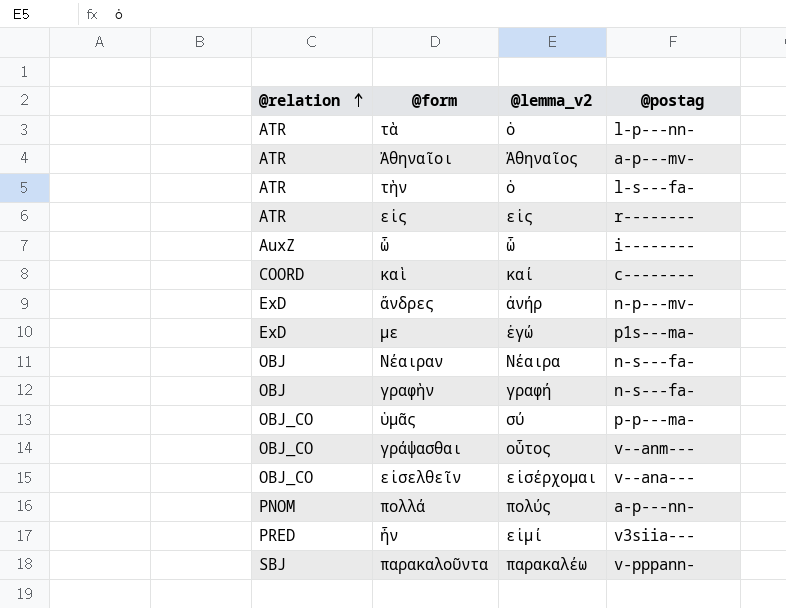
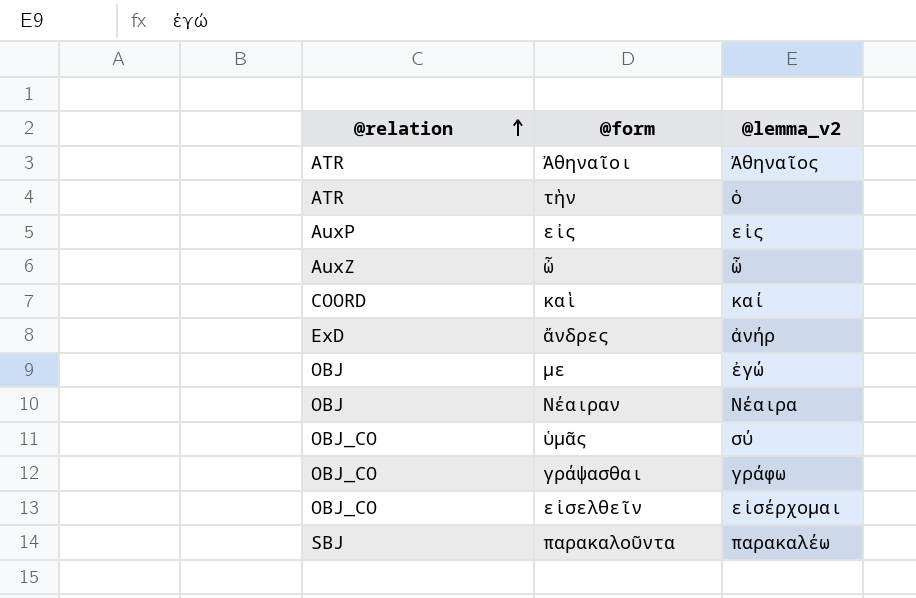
column @postag | position: 4 -> none
row τὰ: ATR | ὁ | l-p---nn- -> none
row γραφὴν: OBJ | γραφή | n-s---fa- -> none
row πολλά: PNOM | πολύς | a-p---nn- -> none
row ἦν: PRED | εἰμί | v3siia--- -> none
εἰς | @relation: ATR -> AuxP
με | @relation: ExD -> OBJ
γράψασθαι | @lemma_v2: οὗτος -> γράφω

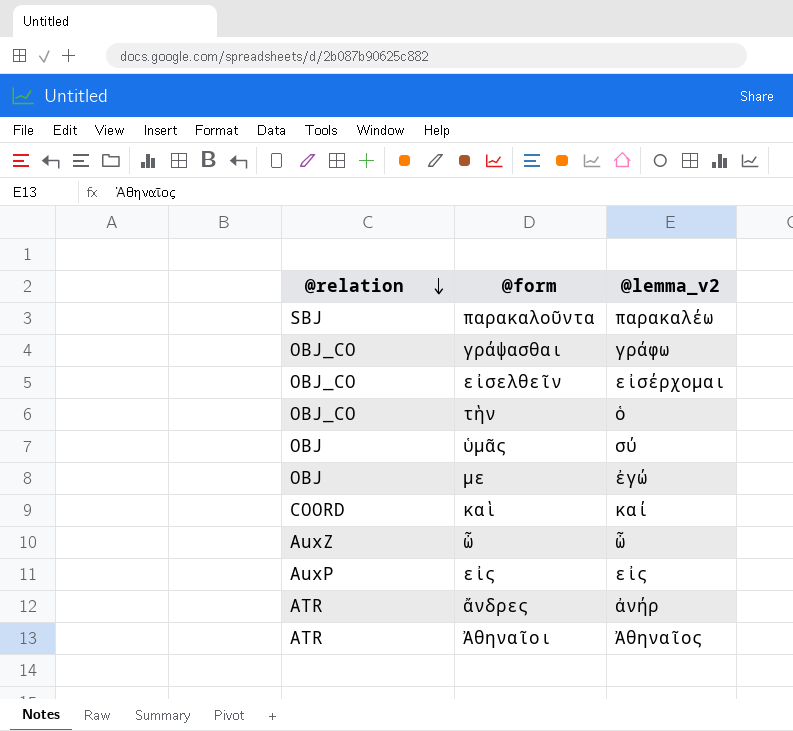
row order: @relation ascending -> @relation descending
row Νέαιραν: OBJ | Νέαιρα -> none
τὴν | @relation: ATR -> OBJ_CO
ὑμᾶς | @relation: OBJ_CO -> OBJ
ἄνδρες | @relation: ExD -> ATR

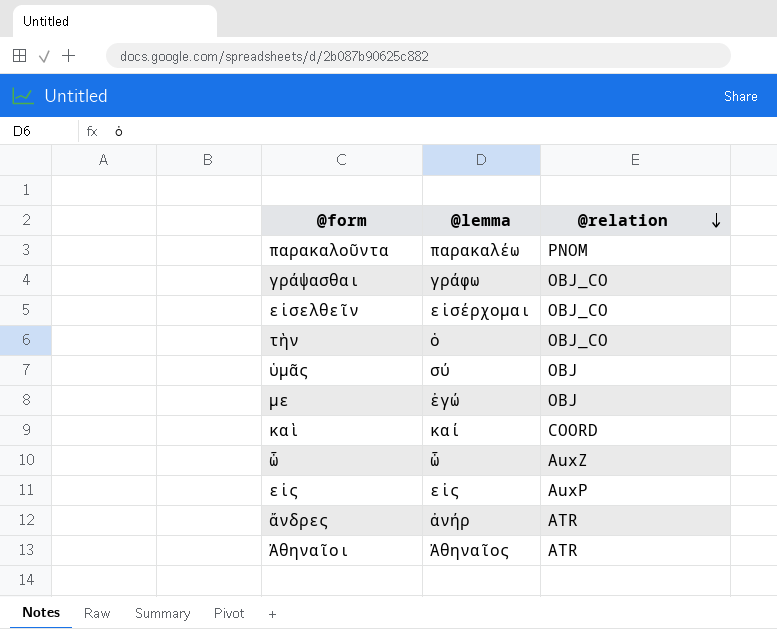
column name: @lemma_v2 -> @lemma
column @relation | position: 1 -> 3
παρακαλοῦντα | @relation: SBJ -> PNOM

